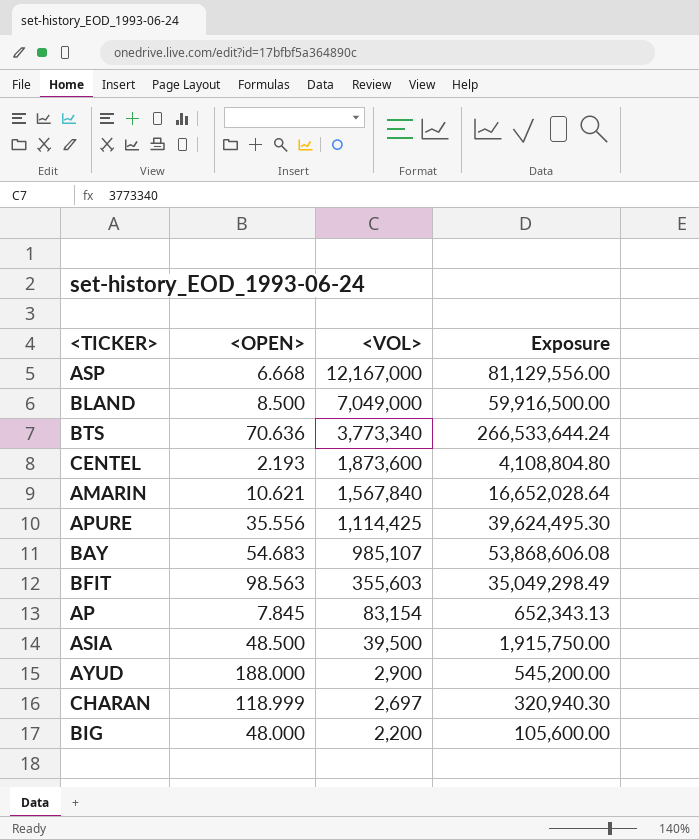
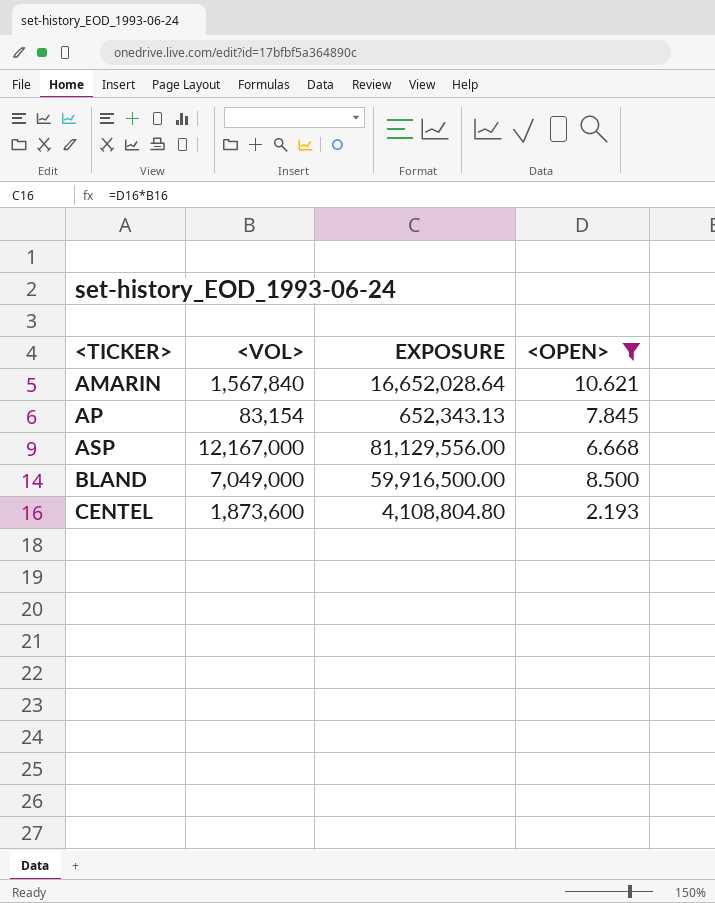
filter: none -> <OPEN> <= 10.621
row order: <VOL> descending -> <TICKER> ascending
column name: Exposure -> EXPOSURE
column <OPEN> | position: 2 -> 4

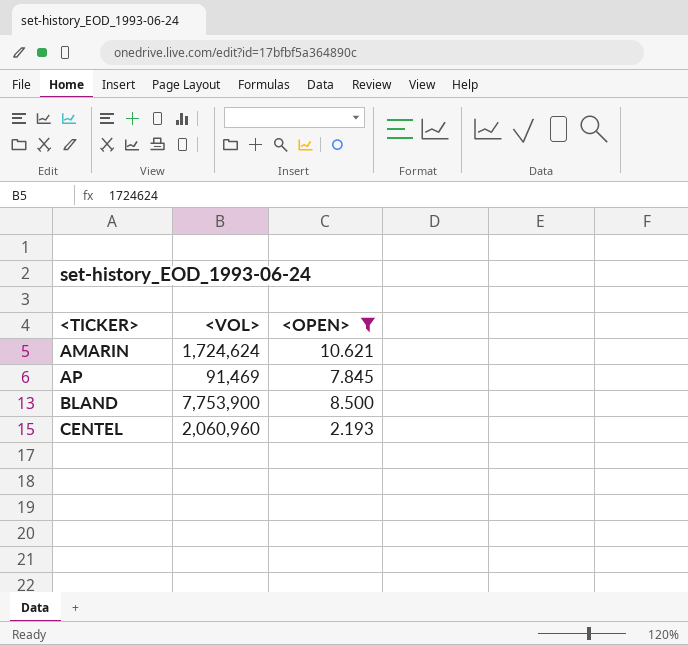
column EXPOSURE | formula: [<VOL>] * [<OPEN>] -> none
row ASP: 12,167,000 | 81,129,556.00 | 6.668 -> none
AMARIN | <VOL>: 1,567,840 -> 1,724,624
AP | <VOL>: 83,154 -> 91,469
BLAND | <VOL>: 7,049,000 -> 7,753,900
CENTEL | <VOL>: 1,873,600 -> 2,060,960

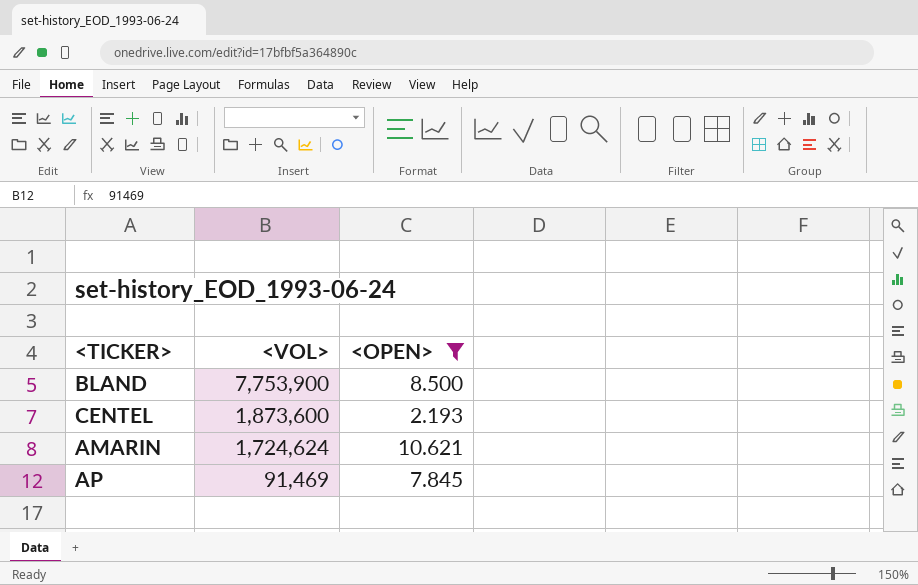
row order: <TICKER> ascending -> <VOL> descending
CENTEL | <VOL>: 2,060,960 -> 1,873,600

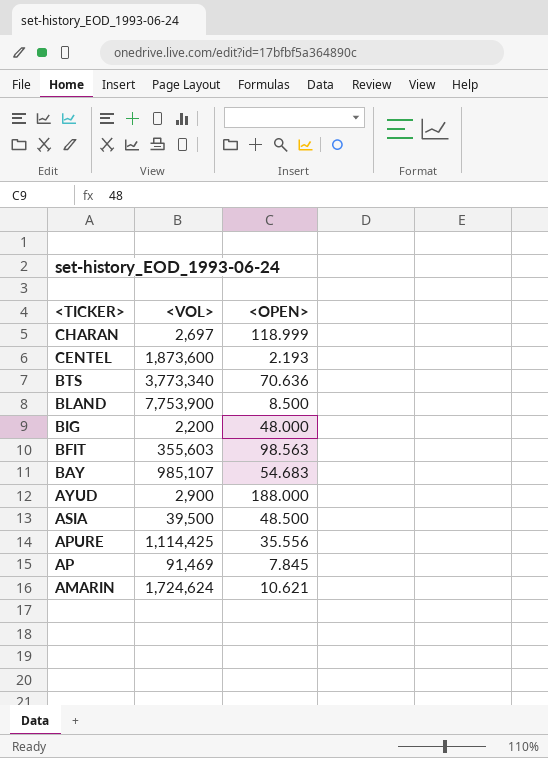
filter: <OPEN> <= 10.621 -> none
row order: <VOL> descending -> <TICKER> descending

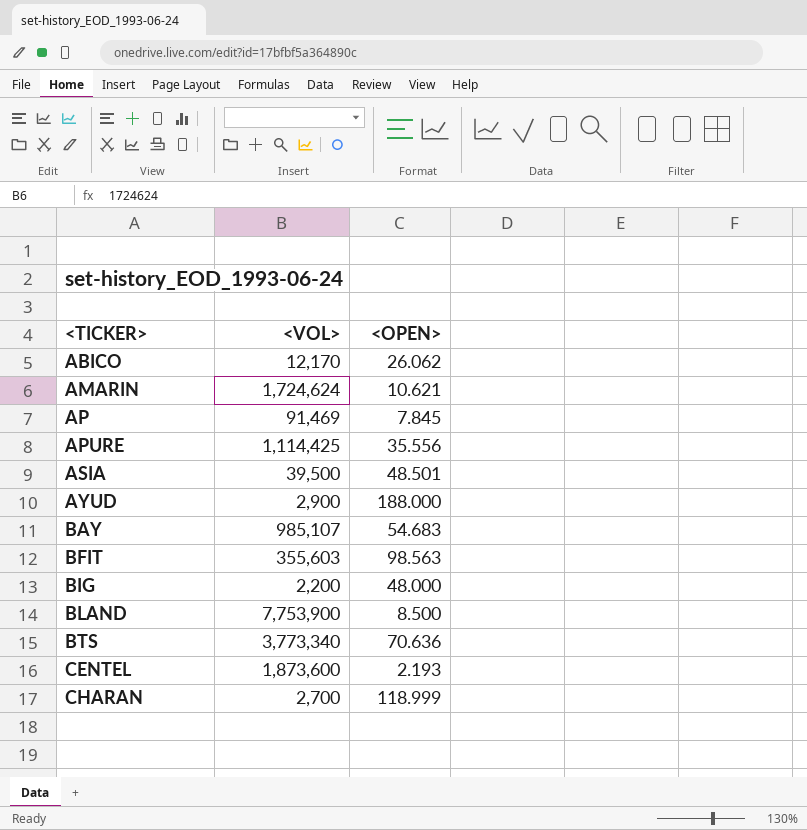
row order: <TICKER> descending -> <TICKER> ascending
row ABICO: none -> 12,170 | 26.062
ASIA | <OPEN>: 48.500 -> 48.501
CHARAN | <VOL>: 2,697 -> 2,700

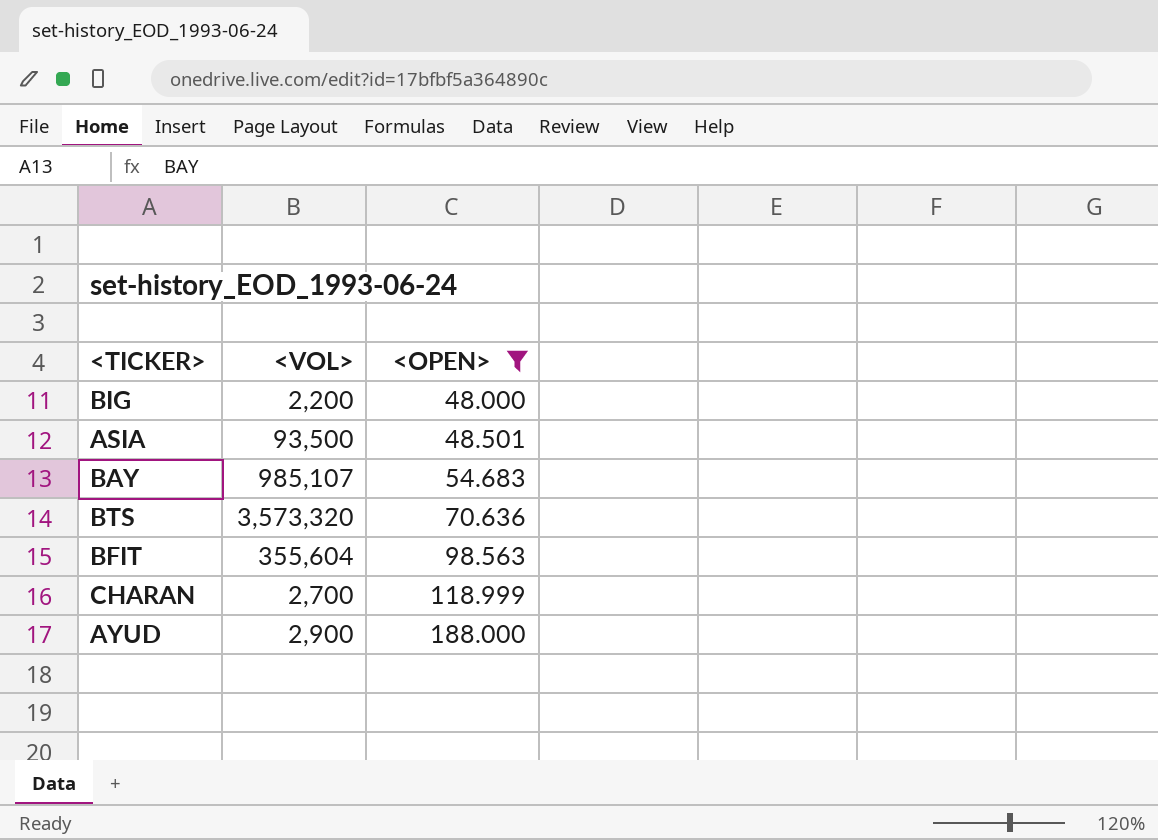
filter: none -> <OPEN> >= 48.000
row order: <TICKER> ascending -> <OPEN> ascending
ASIA | <VOL>: 39,500 -> 93,500
BTS | <VOL>: 3,773,340 -> 3,573,320
BFIT | <VOL>: 355,603 -> 355,604

